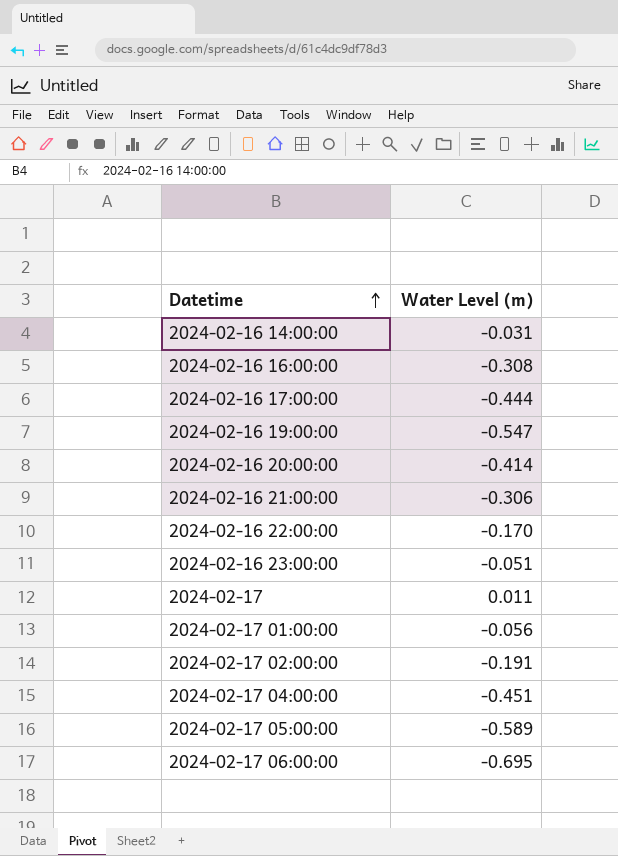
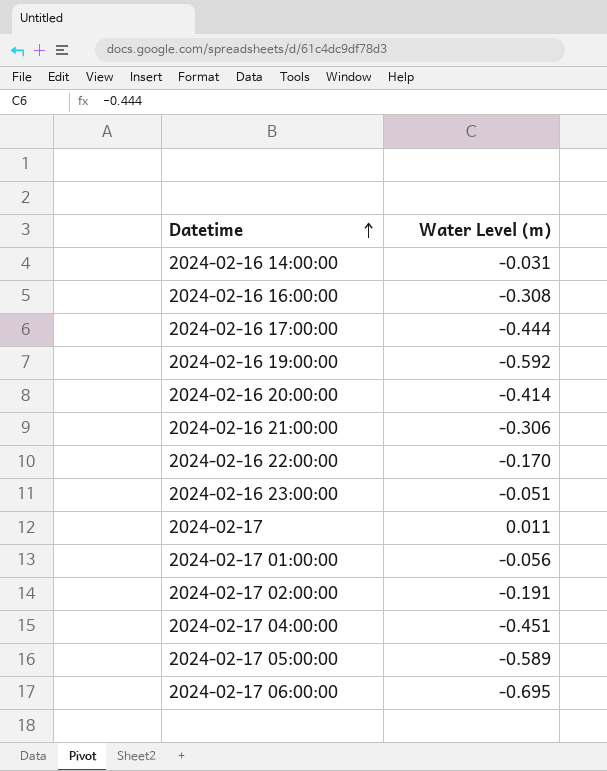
2024-02-16 19:00:00 | Water Level (m): -0.547 -> -0.592

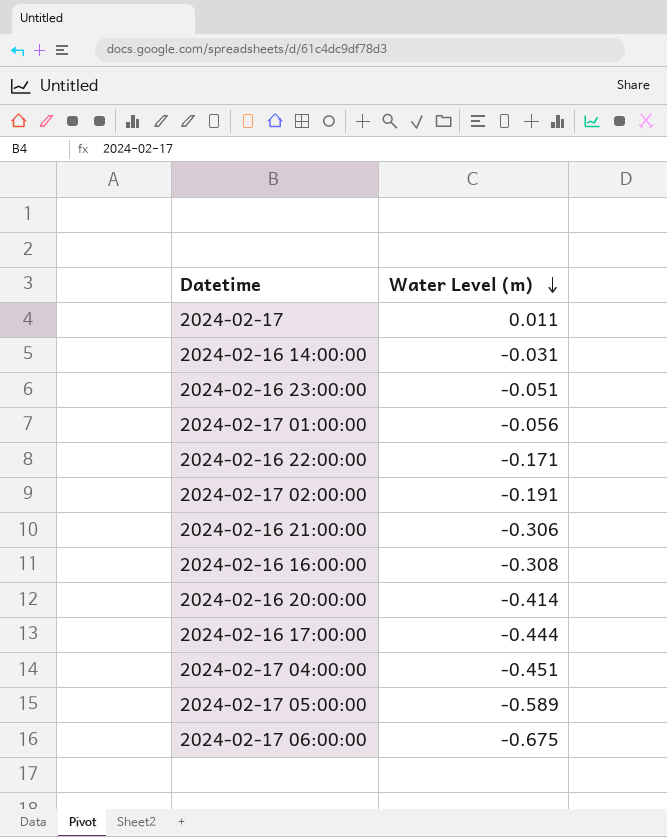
row order: Datetime ascending -> Water Level (m) descending
row 2024-02-16 19:00:00: -0.592 -> none
2024-02-16 22:00:00 | Water Level (m): -0.170 -> -0.171
2024-02-17 06:00:00 | Water Level (m): -0.695 -> -0.675

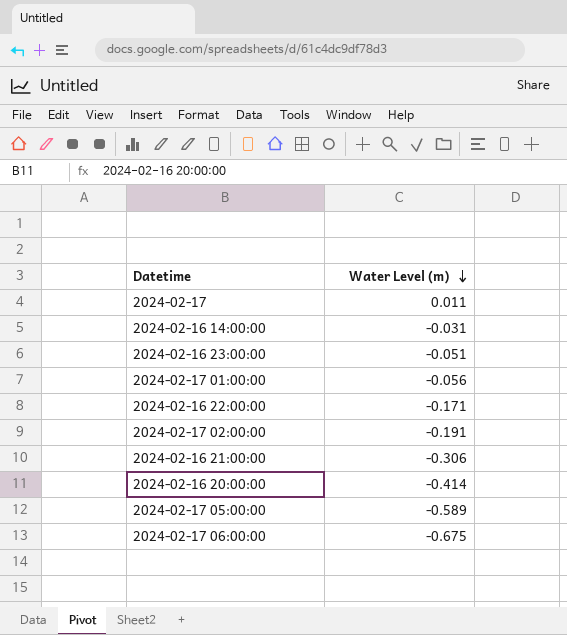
row 2024-02-16 16:00:00: -0.308 -> none
row 2024-02-16 17:00:00: -0.444 -> none
row 2024-02-17 04:00:00: -0.451 -> none

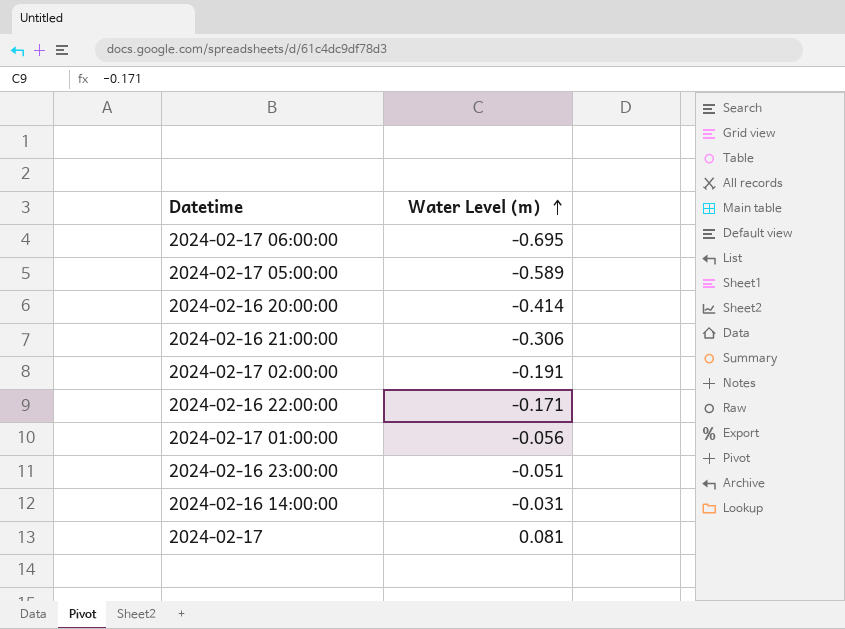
row order: Water Level (m) descending -> Water Level (m) ascending
2024-02-17 06:00:00 | Water Level (m): -0.675 -> -0.695
2024-02-17 | Water Level (m): 0.011 -> 0.081

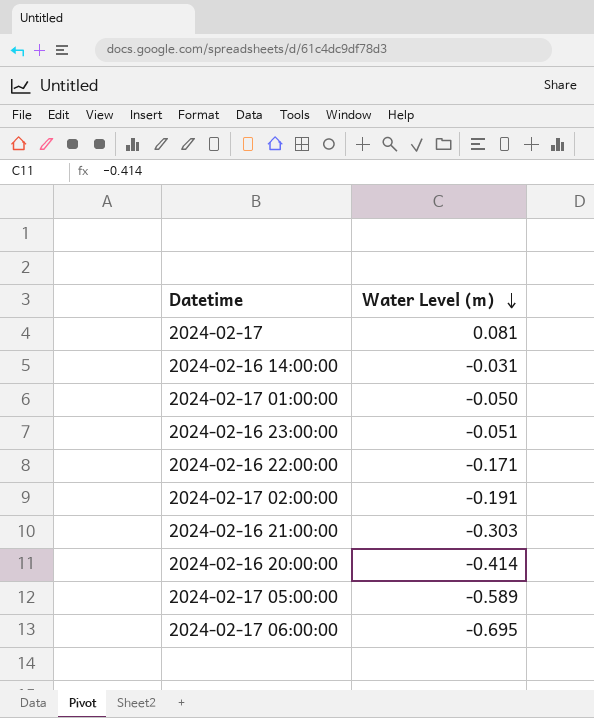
row order: Water Level (m) ascending -> Water Level (m) descending
2024-02-17 01:00:00 | Water Level (m): -0.056 -> -0.050
2024-02-16 21:00:00 | Water Level (m): -0.306 -> -0.303

